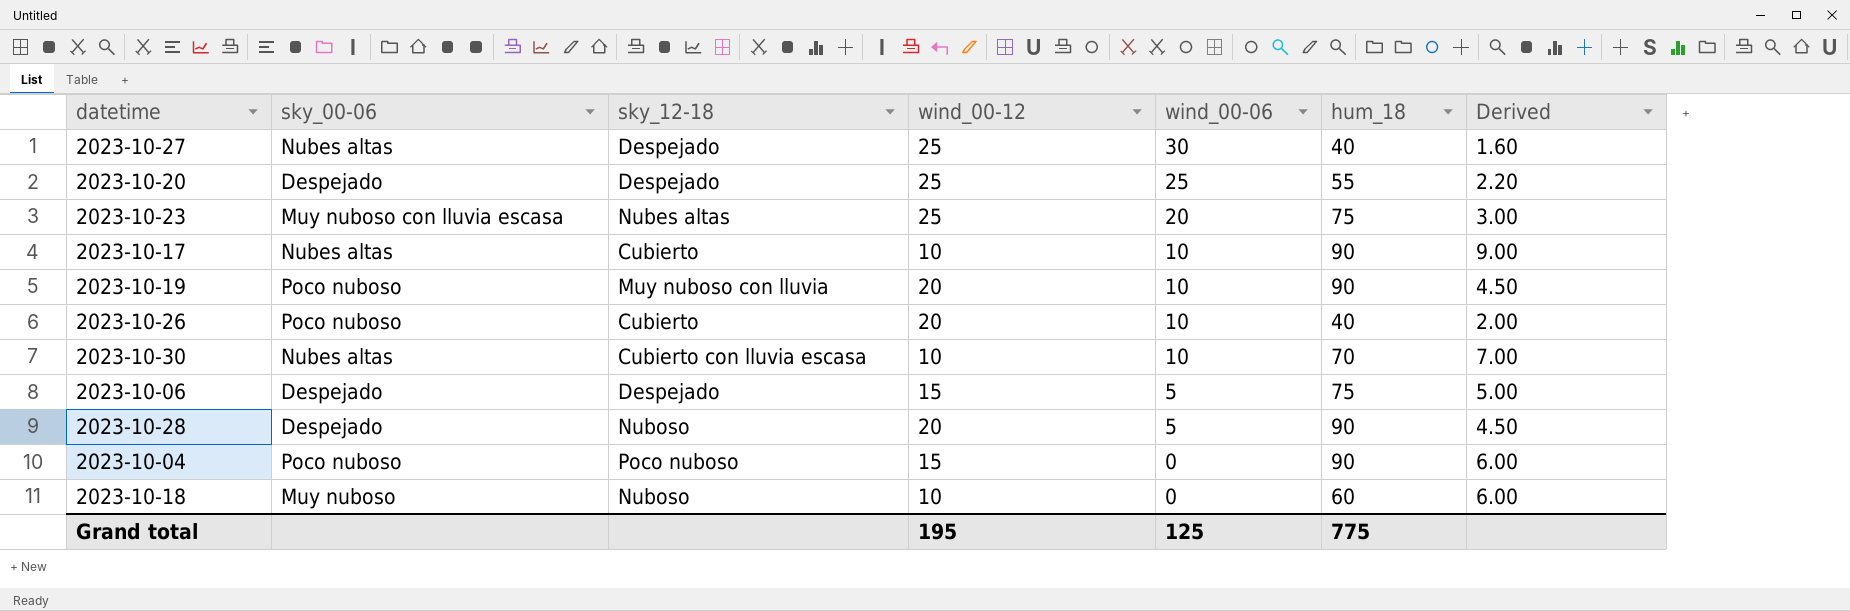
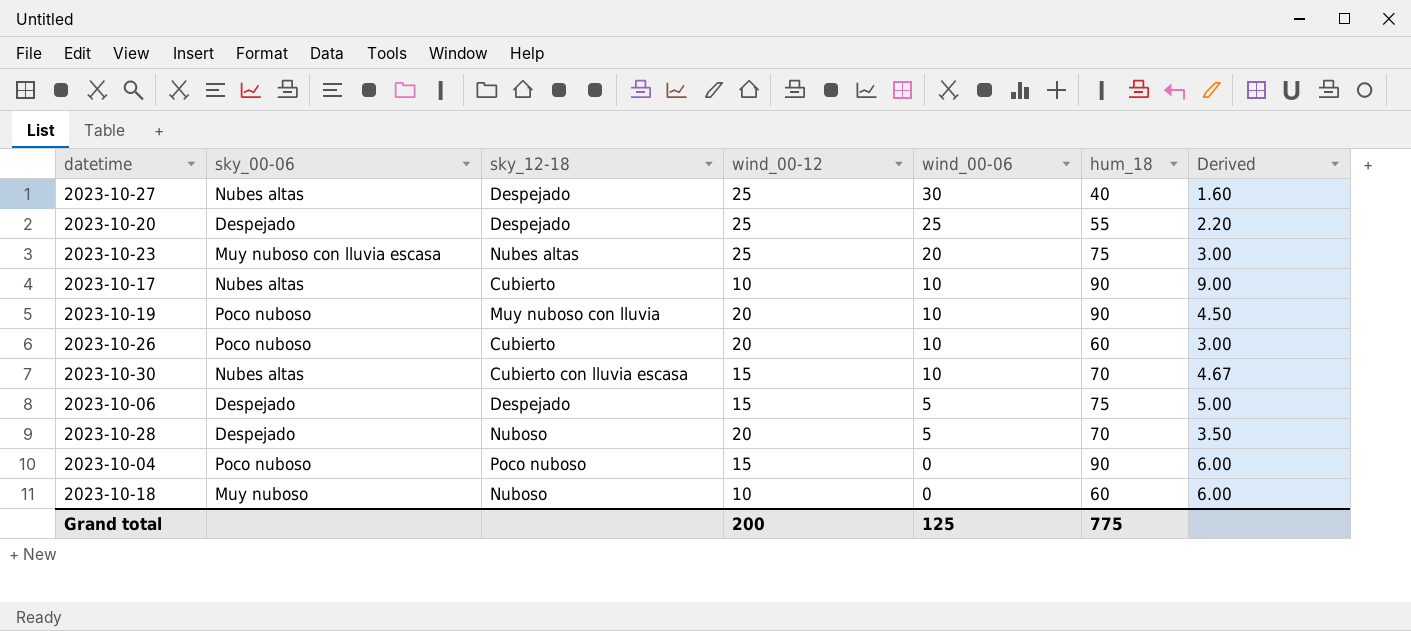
2023-10-26 | hum_18: 40 -> 60
2023-10-26 | Derived: 2.00 -> 3.00
2023-10-30 | wind_00-12: 10 -> 15
2023-10-30 | Derived: 7.00 -> 4.67
2023-10-28 | hum_18: 90 -> 70
2023-10-28 | Derived: 4.50 -> 3.50
Grand total | wind_00-12: 195 -> 200

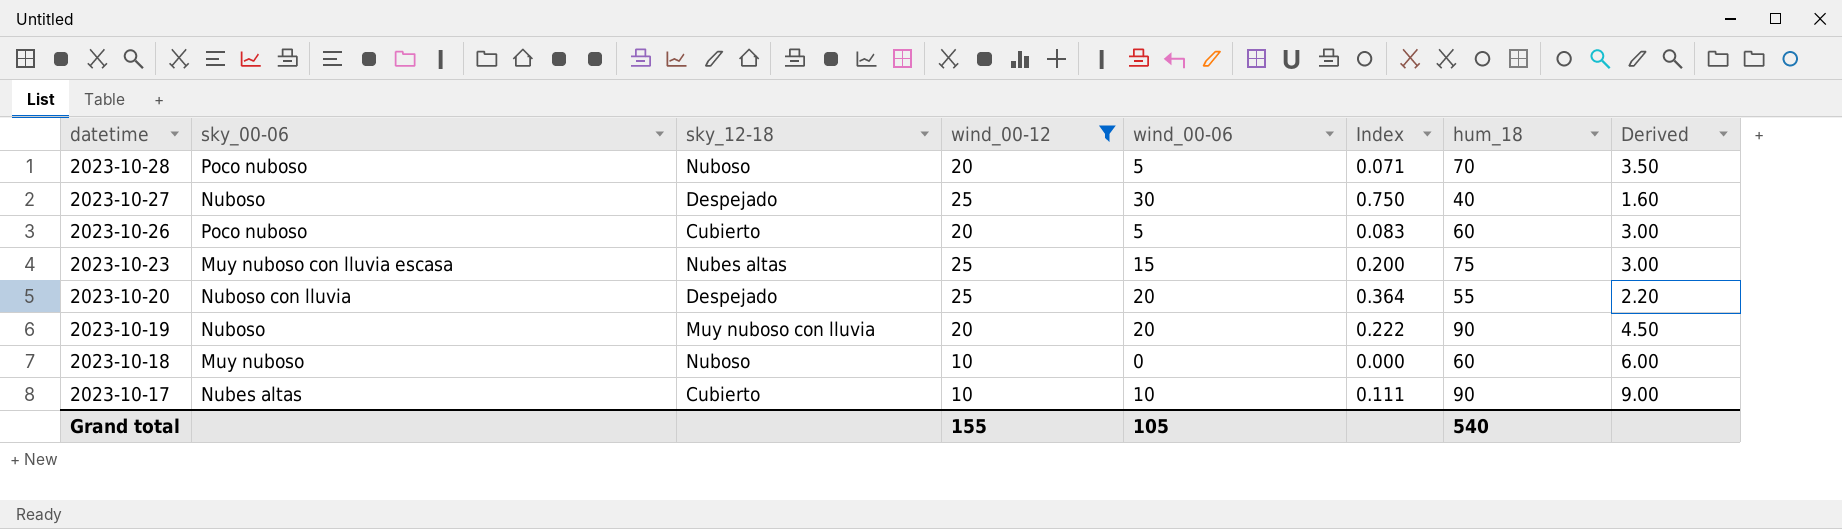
filter: none -> wind_00-12 != 15
row order: wind_00-06 descending -> datetime descending
column Index | formula: none -> [wind_00-06] / [hum_18]
2023-10-28 | sky_00-06: Despejado -> Poco nuboso
2023-10-27 | sky_00-06: Nubes altas -> Nuboso
2023-10-26 | wind_00-06: 10 -> 5
2023-10-23 | wind_00-06: 20 -> 15
2023-10-20 | sky_00-06: Despejado -> Nuboso con lluvia
2023-10-20 | wind_00-06: 25 -> 20
2023-10-19 | sky_00-06: Poco nuboso -> Nuboso
2023-10-19 | wind_00-06: 10 -> 20
Grand total | wind_00-12: 200 -> 155
Grand total | wind_00-06: 125 -> 105
Grand total | hum_18: 775 -> 540

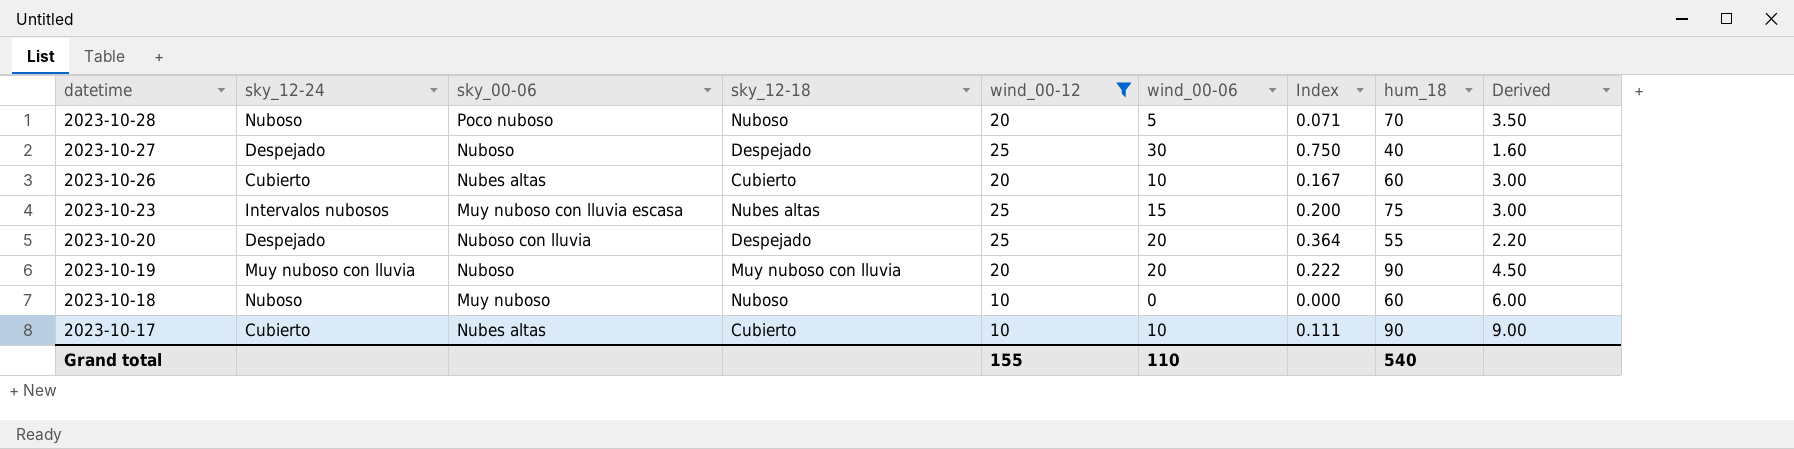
column sky_12-24 | position: none -> 2
2023-10-26 | sky_00-06: Poco nuboso -> Nubes altas
2023-10-26 | wind_00-06: 5 -> 10
2023-10-26 | Index: 0.083 -> 0.167
Grand total | wind_00-06: 105 -> 110

